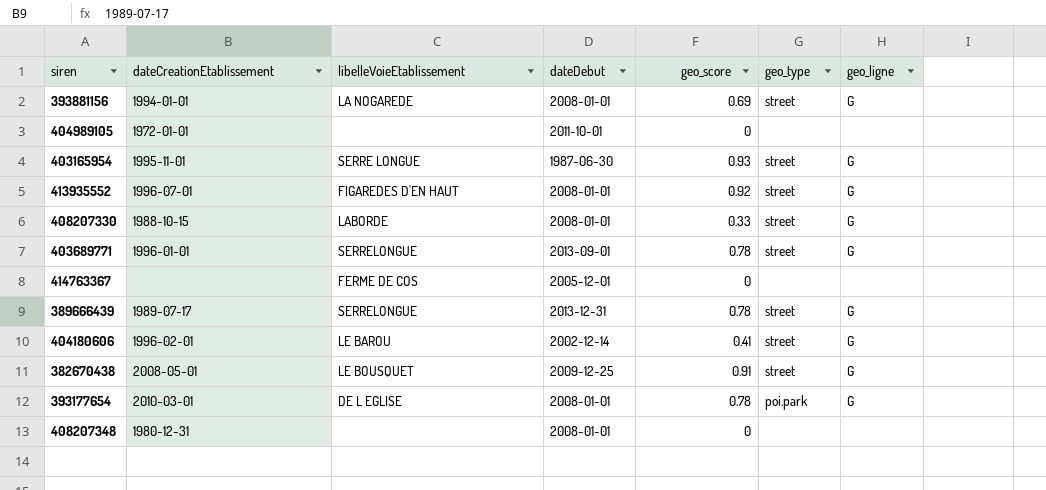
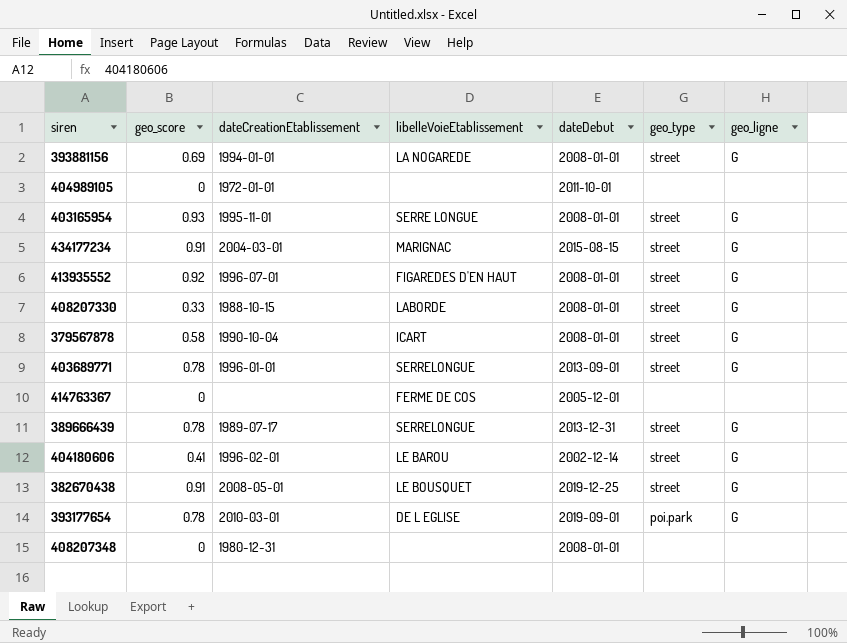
column geo_score | position: 5 -> 2
403165954 | dateDebut: 1987-06-30 -> 2008-01-01
row 434177234: none -> 0.91 | 2004-03-01 | MARIGNAC | 2015-08-15 | street | G
row 379567878: none -> 0.58 | 1990-10-04 | ICART | 2008-01-01 | street | G
382670438 | dateDebut: 2009-12-25 -> 2019-12-25
393177654 | dateDebut: 2008-01-01 -> 2019-09-01

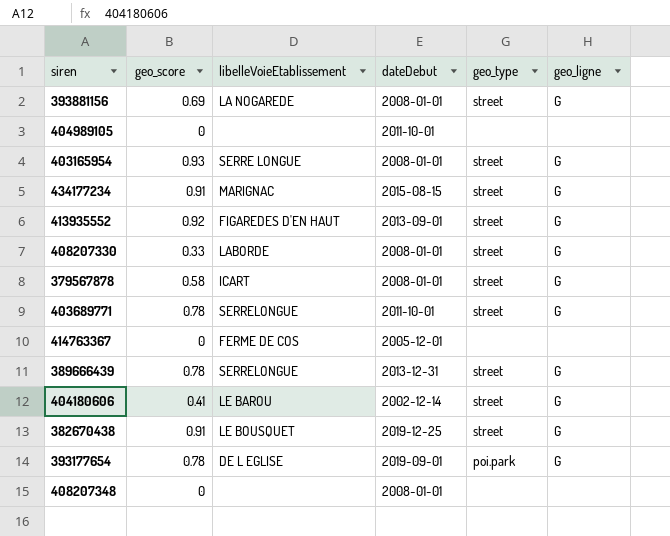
column dateCreationEtablissement | position: 3 -> none
413935552 | dateDebut: 2008-01-01 -> 2013-09-01
403689771 | dateDebut: 2013-09-01 -> 2011-10-01

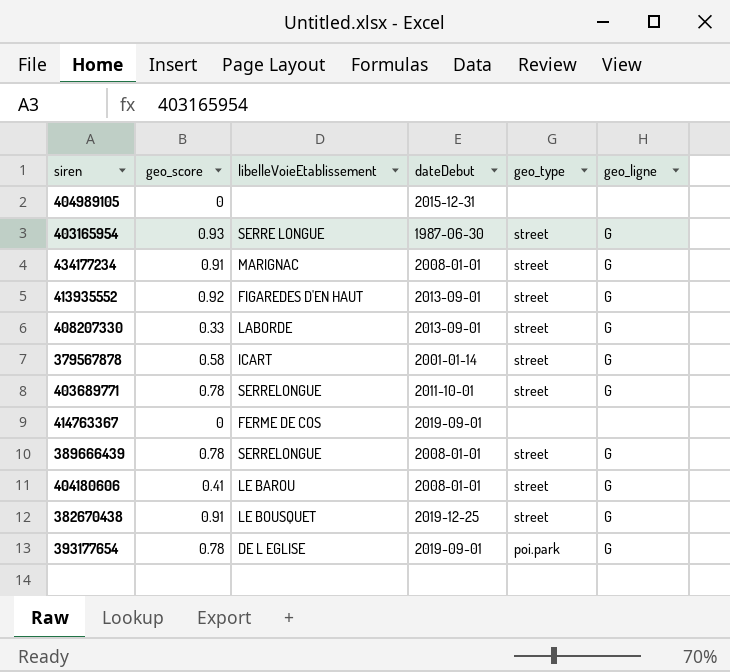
row 393881156: 0.69 | LA NOGAREDE | 2008-01-01 | street | G -> none
row 408207348: 0 | none | 2008-01-01 | none | none -> none
404989105 | dateDebut: 2011-10-01 -> 2015-12-31
403165954 | dateDebut: 2008-01-01 -> 1987-06-30
434177234 | dateDebut: 2015-08-15 -> 2008-01-01
408207330 | dateDebut: 2008-01-01 -> 2013-09-01
379567878 | dateDebut: 2008-01-01 -> 2001-01-14
414763367 | dateDebut: 2005-12-01 -> 2019-09-01
389666439 | dateDebut: 2013-12-31 -> 2008-01-01
404180606 | dateDebut: 2002-12-14 -> 2008-01-01

